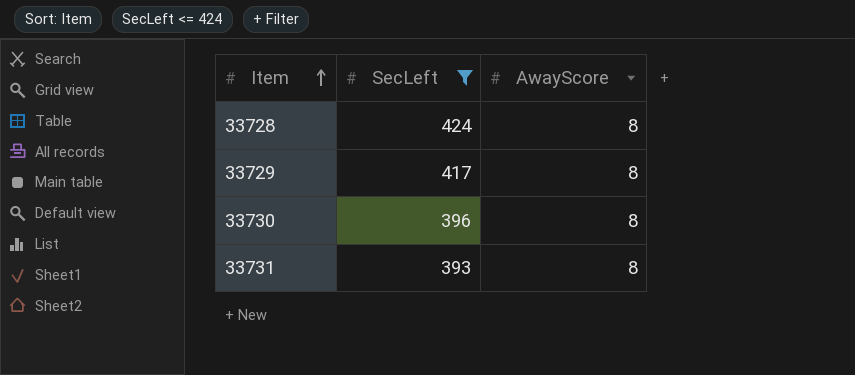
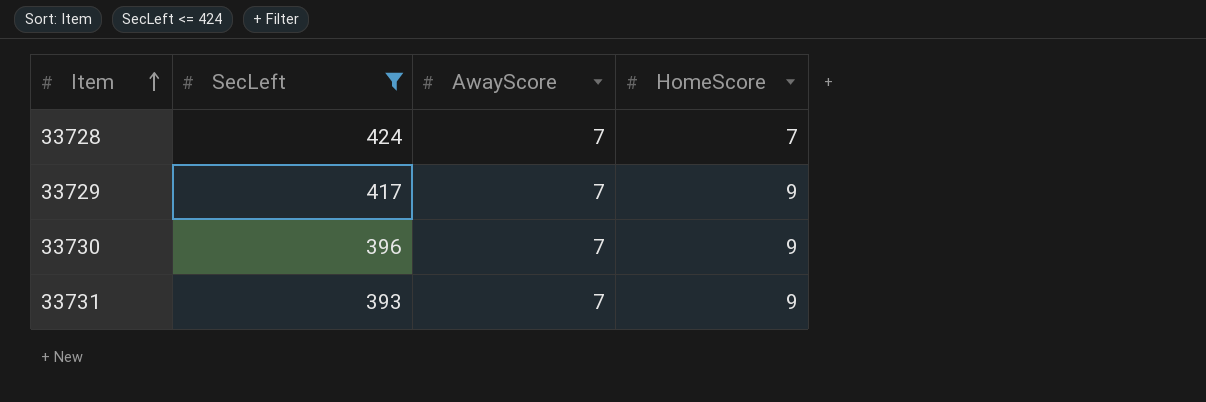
column HomeScore | position: none -> 4
33728 | AwayScore: 8 -> 7
33729 | AwayScore: 8 -> 7
33730 | AwayScore: 8 -> 7
33731 | AwayScore: 8 -> 7

